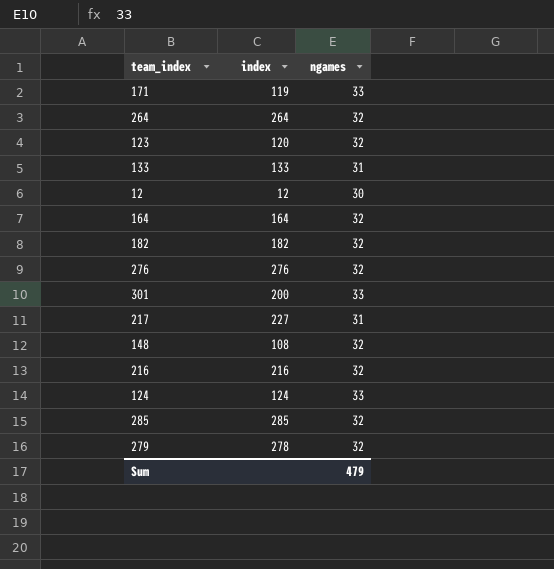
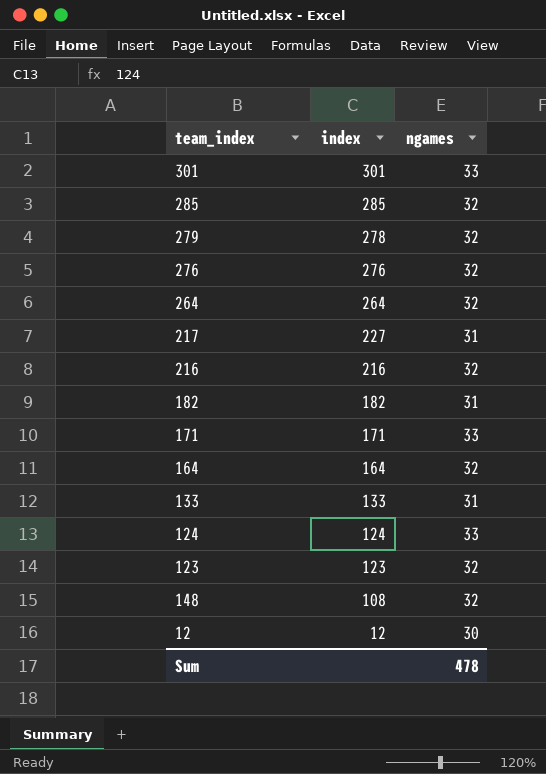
row order: none -> index descending
301 | index: 200 -> 301
182 | ngames: 32 -> 31
171 | index: 119 -> 171
123 | index: 120 -> 123
Sum | ngames: 479 -> 478

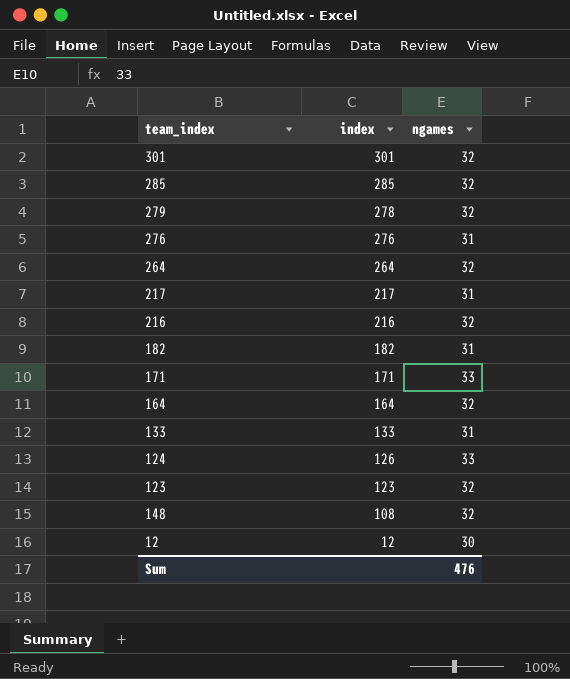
301 | ngames: 33 -> 32
276 | ngames: 32 -> 31
217 | index: 227 -> 217
124 | index: 124 -> 126
Sum | ngames: 478 -> 476

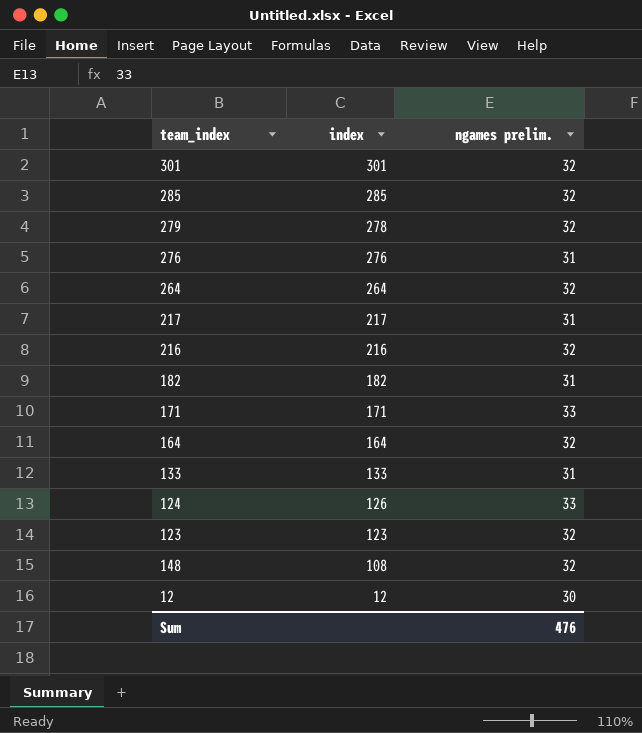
column name: ngames -> ngames prelim.

